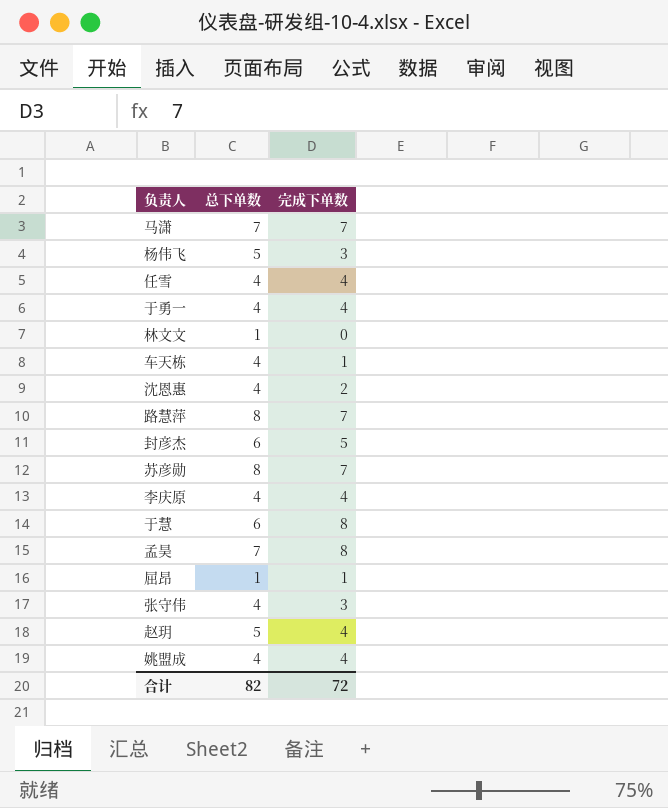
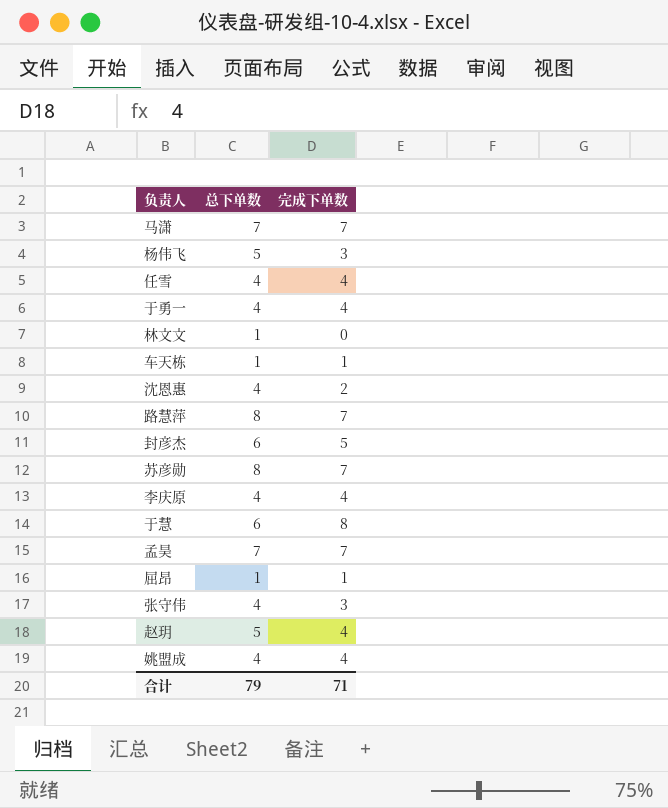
车天栋 | 总下单数: 4 -> 1
孟昊 | 完成下单数: 8 -> 7
合计 | 总下单数: 82 -> 79
合计 | 完成下单数: 72 -> 71

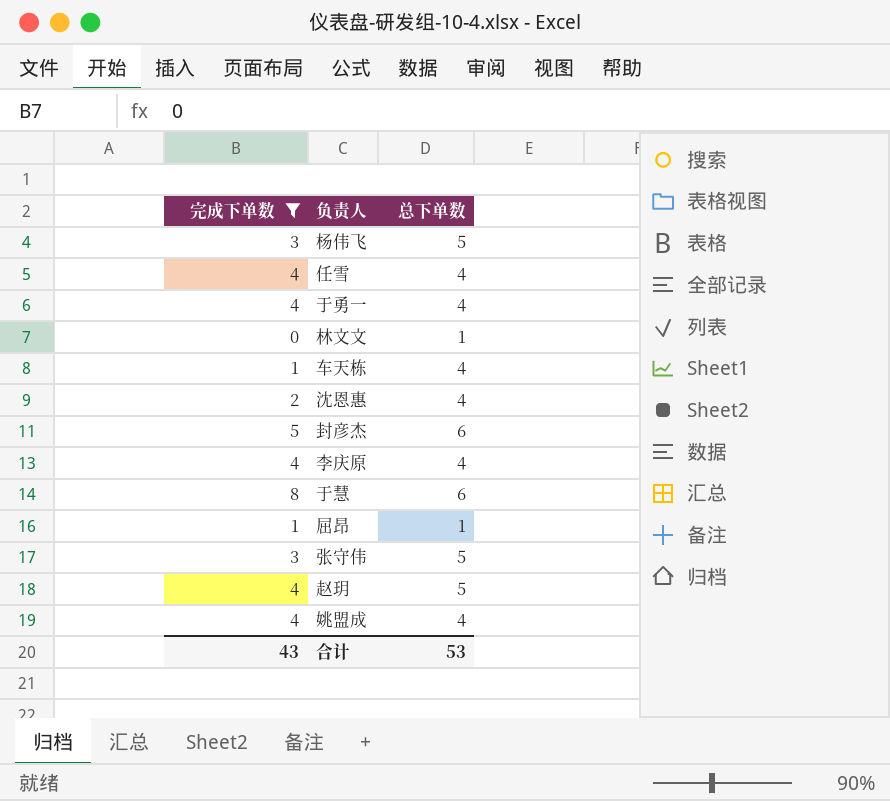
filter: none -> 完成下单数 != 7
column 完成下单数 | position: 3 -> 1
车天栋 | 总下单数: 1 -> 4
张守伟 | 总下单数: 4 -> 5
合计 | 完成下单数: 71 -> 43
合计 | 总下单数: 79 -> 53

